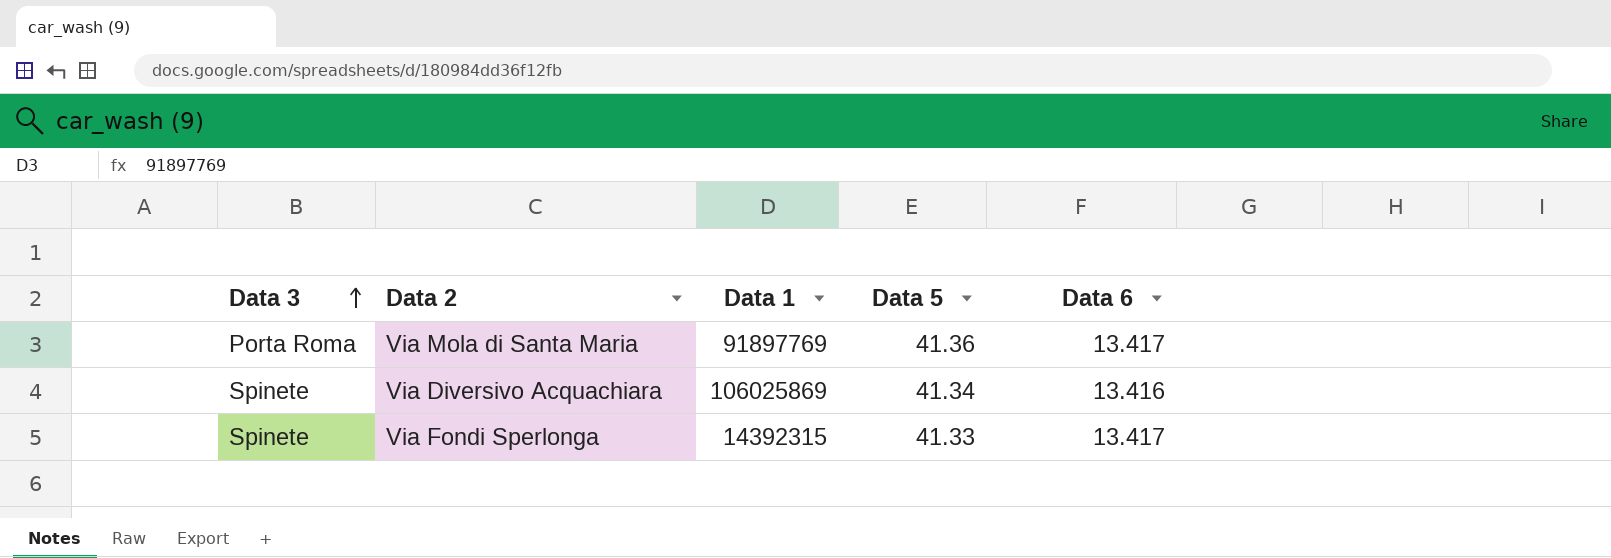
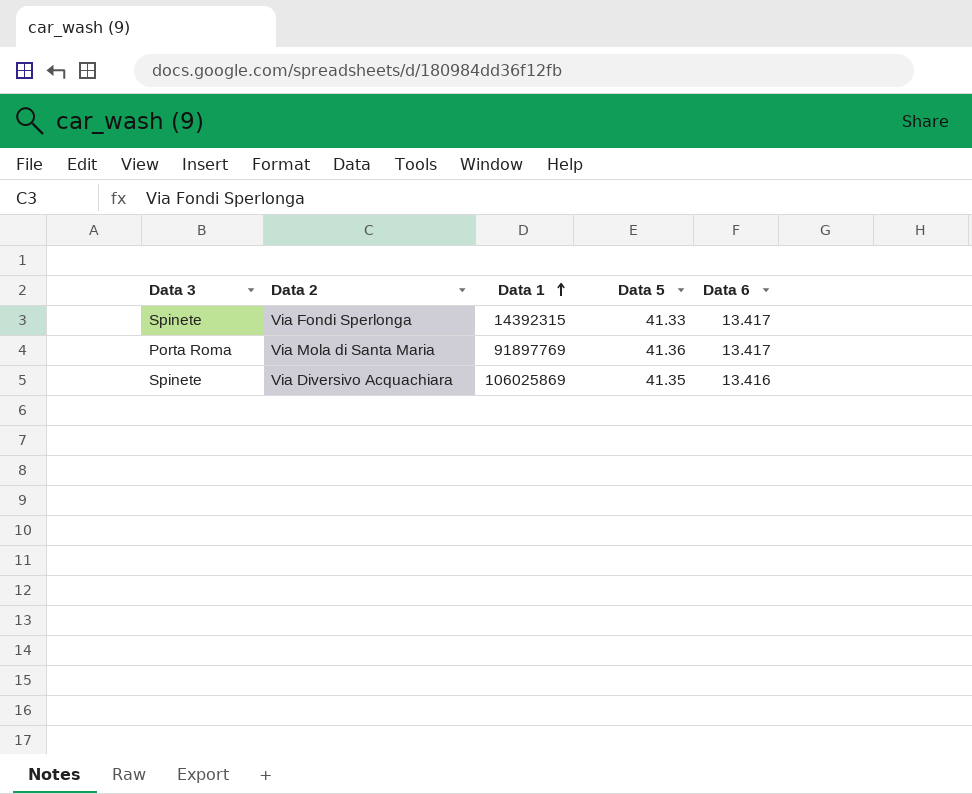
row order: Data 3 ascending -> Data 1 ascending
Via Diversivo Acquachiara | Data 5: 41.34 -> 41.35

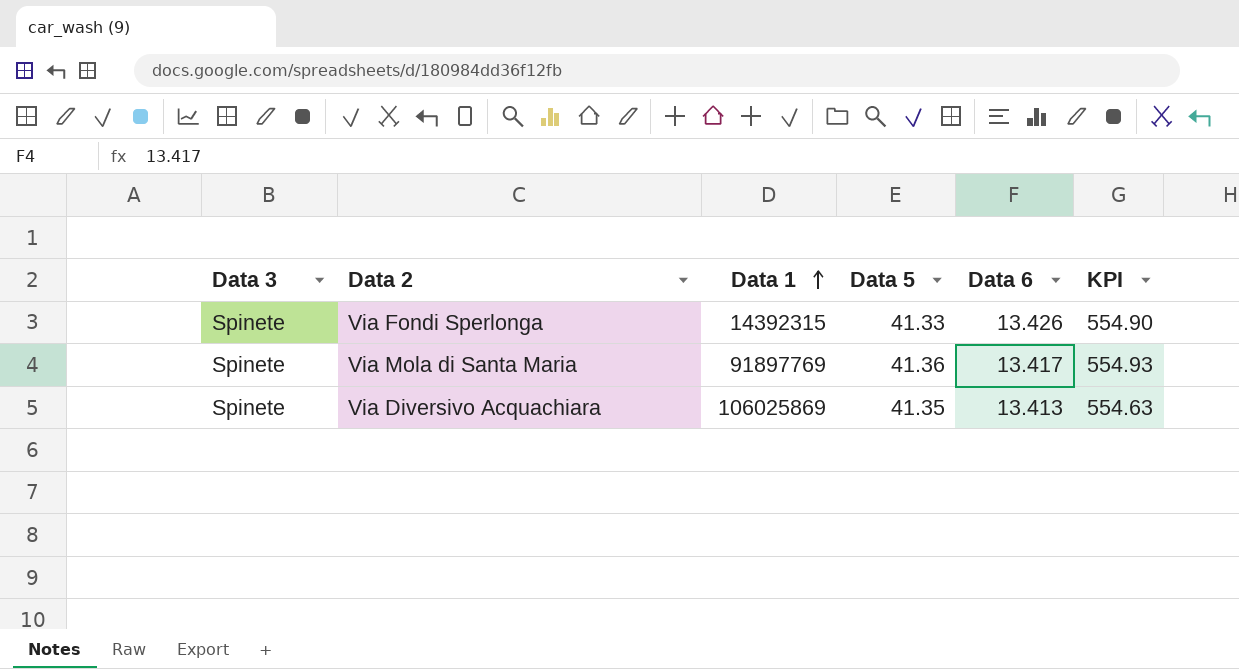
column KPI | formula: none -> [Data 5] * [Data 6]
Via Fondi Sperlonga | Data 6: 13.417 -> 13.426
Via Mola di Santa Maria | Data 3: Porta Roma -> Spinete
Via Diversivo Acquachiara | Data 6: 13.416 -> 13.413

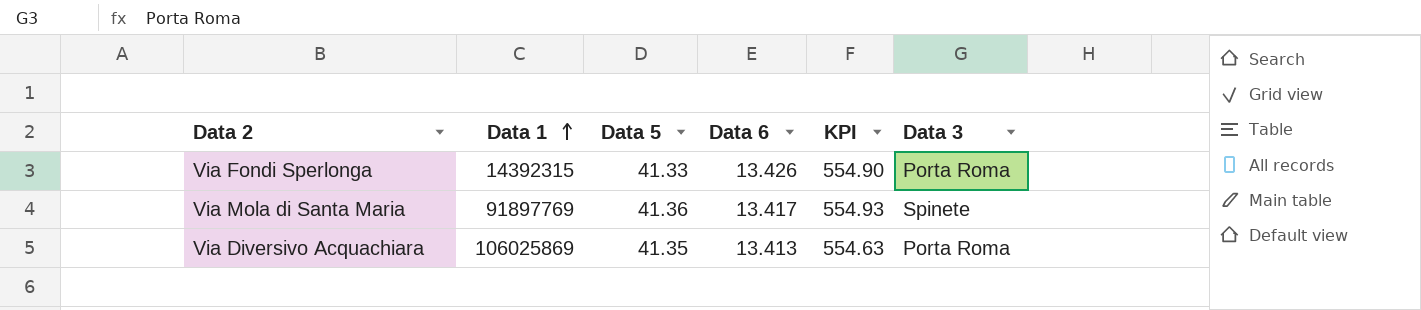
column Data 3 | position: 1 -> 6
Via Fondi Sperlonga | Data 3: Spinete -> Porta Roma
Via Diversivo Acquachiara | Data 3: Spinete -> Porta Roma

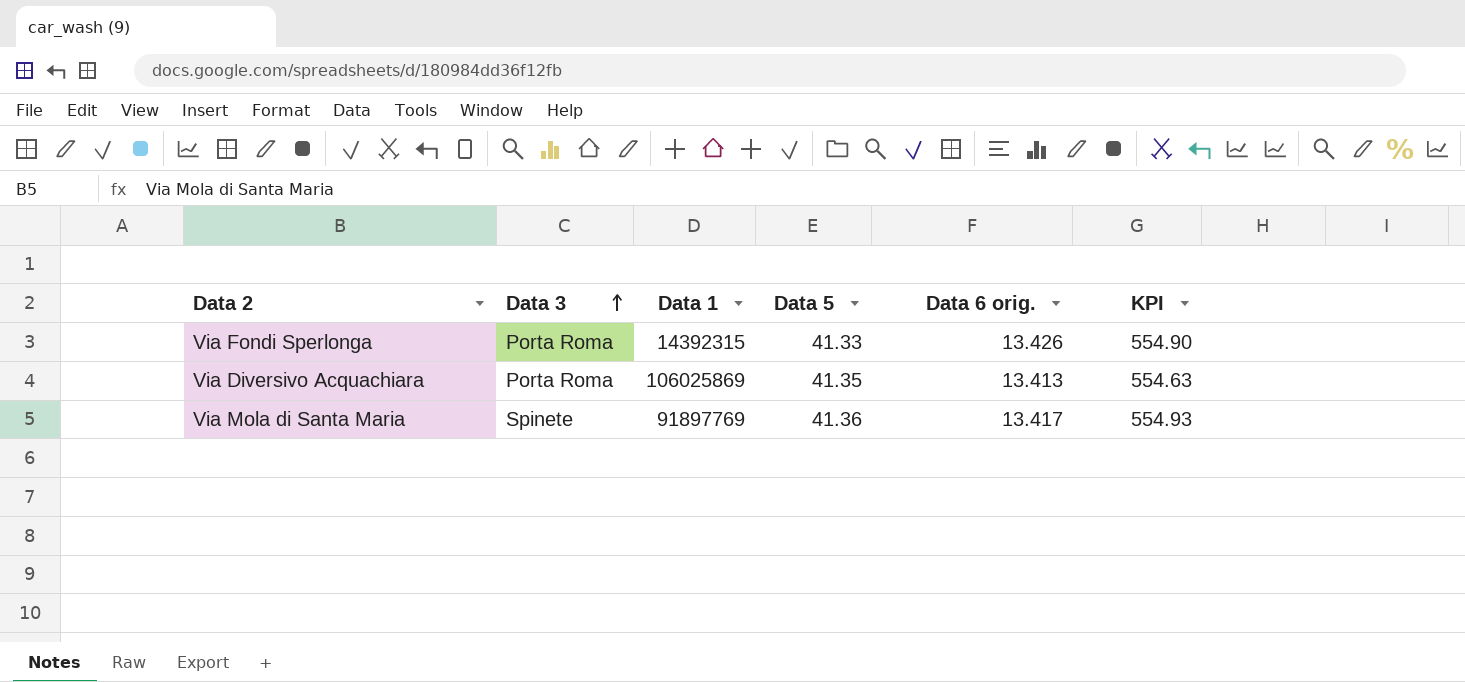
row order: Data 1 ascending -> Data 3 ascending
column Data 3 | position: 6 -> 2
column name: Data 6 -> Data 6 orig.

